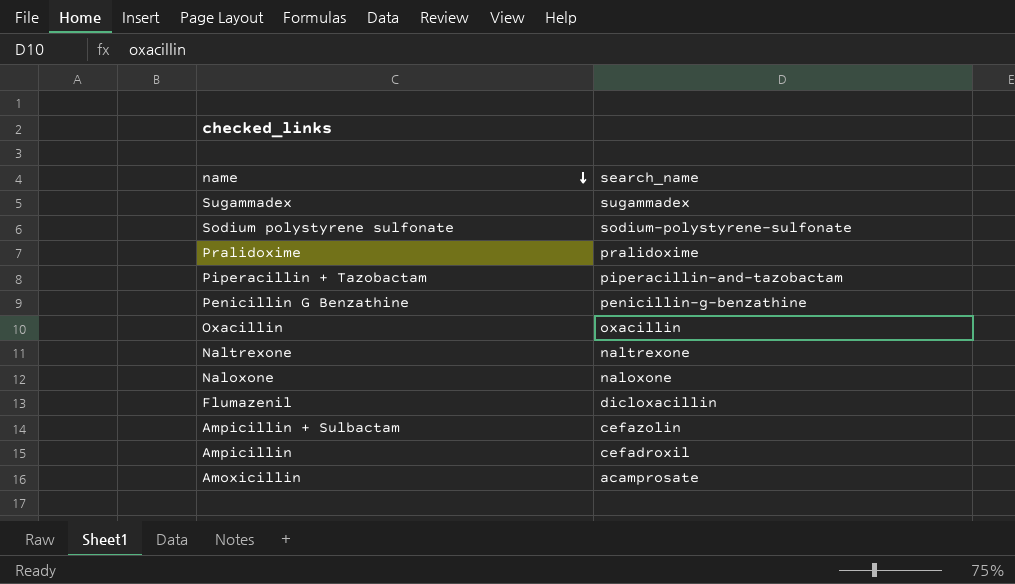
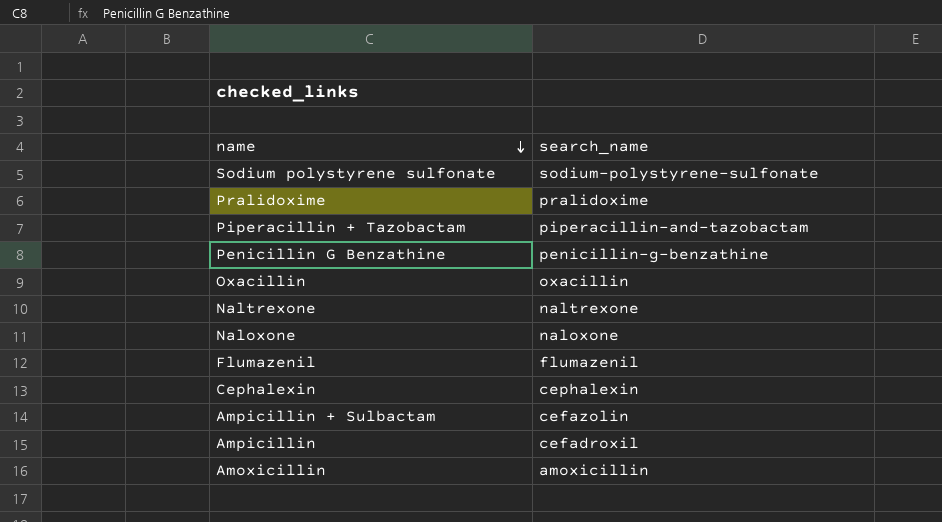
row Sugammadex: sugammadex -> none
Flumazenil | search_name: dicloxacillin -> flumazenil
row Cephalexin: none -> cephalexin
Amoxicillin | search_name: acamprosate -> amoxicillin

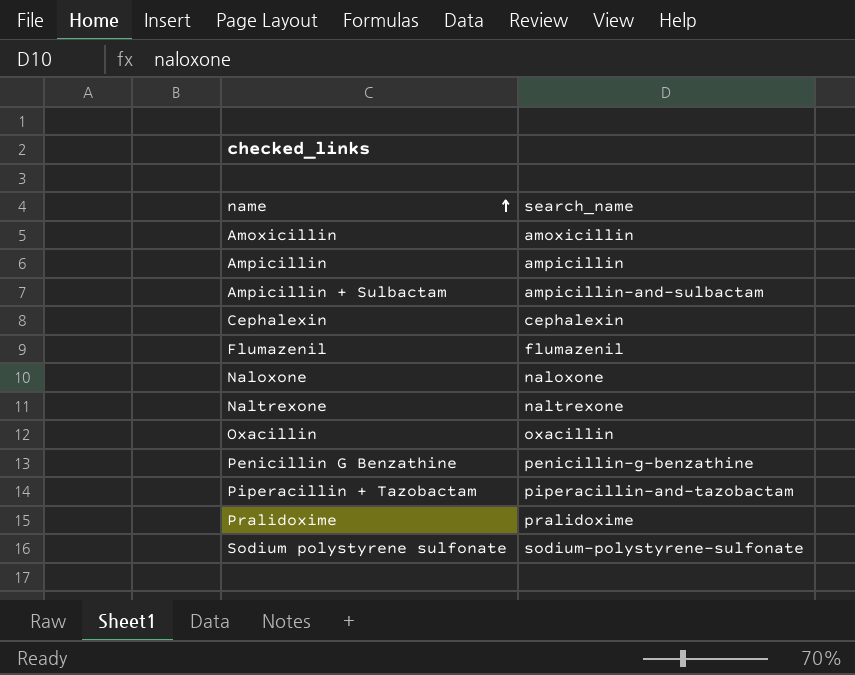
row order: name descending -> name ascending
Ampicillin | search_name: cefadroxil -> ampicillin
Ampicillin + Sulbactam | search_name: cefazolin -> ampicillin-and-sulbactam

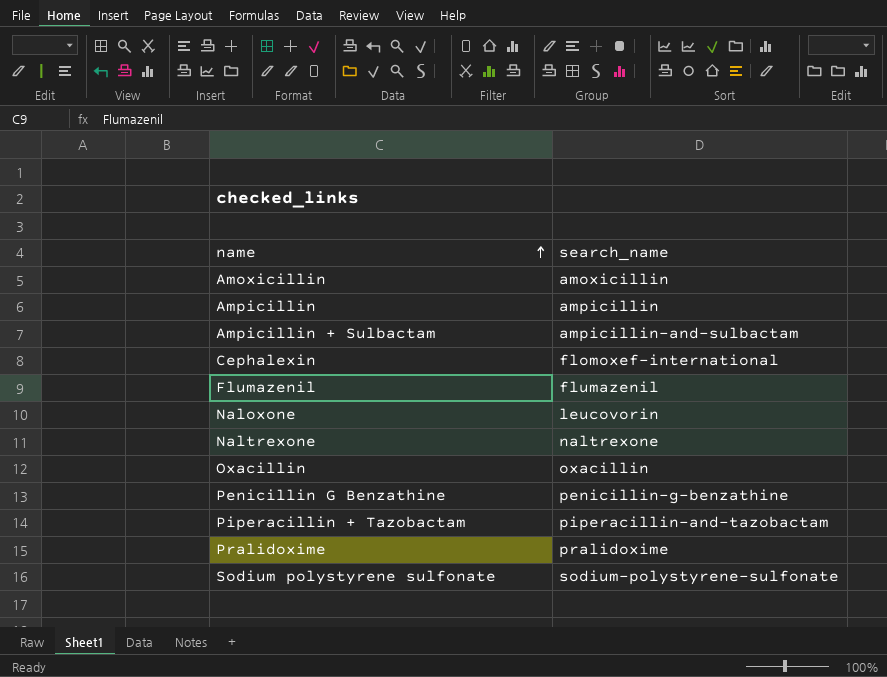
Cephalexin | search_name: cephalexin -> flomoxef-international
Naloxone | search_name: naloxone -> leucovorin

